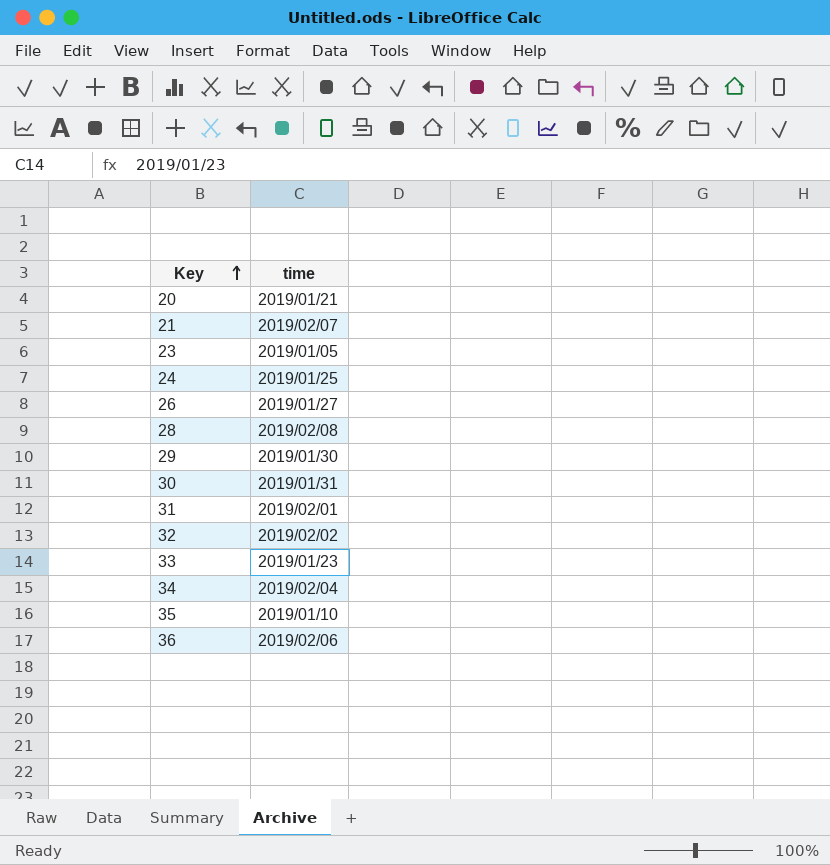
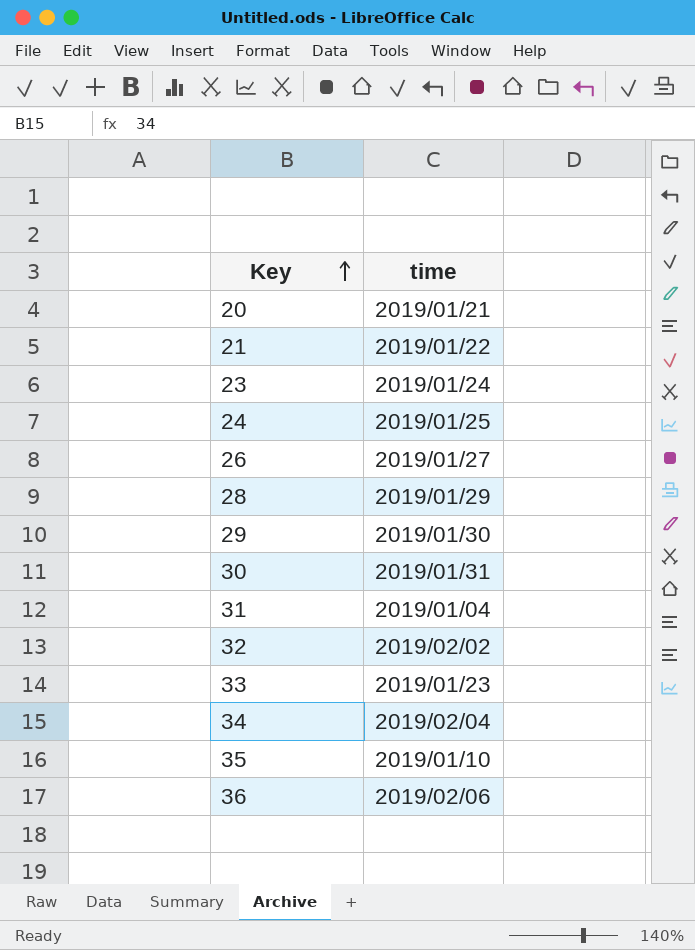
21 | time: 2019/02/07 -> 2019/01/22
23 | time: 2019/01/05 -> 2019/01/24
28 | time: 2019/02/08 -> 2019/01/29
31 | time: 2019/02/01 -> 2019/01/04

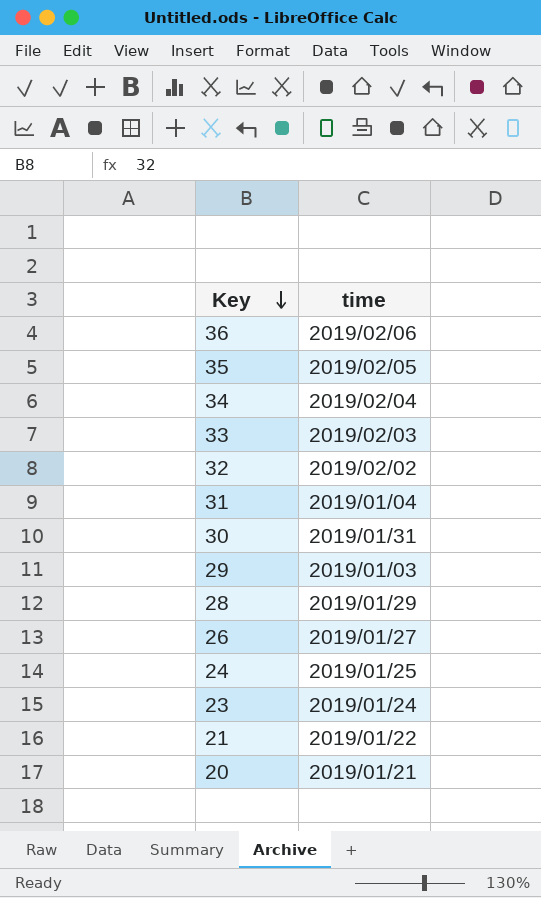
row order: Key ascending -> Key descending
35 | time: 2019/01/10 -> 2019/02/05
33 | time: 2019/01/23 -> 2019/02/03
29 | time: 2019/01/30 -> 2019/01/03

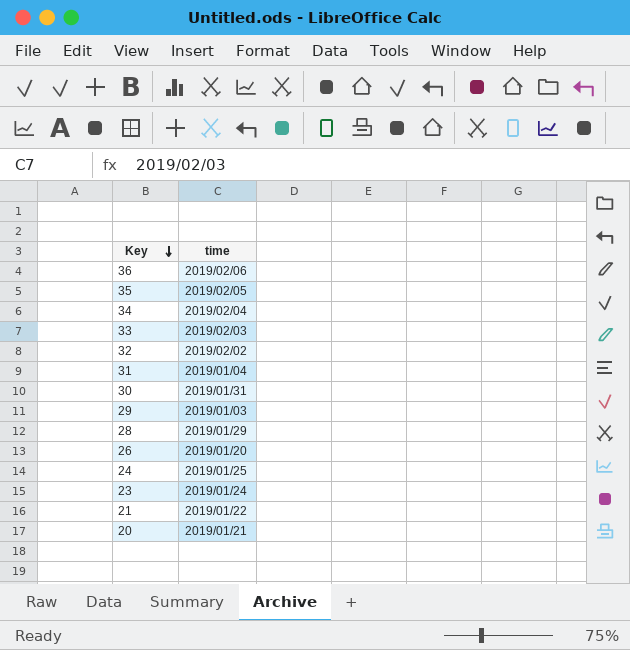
26 | time: 2019/01/27 -> 2019/01/20

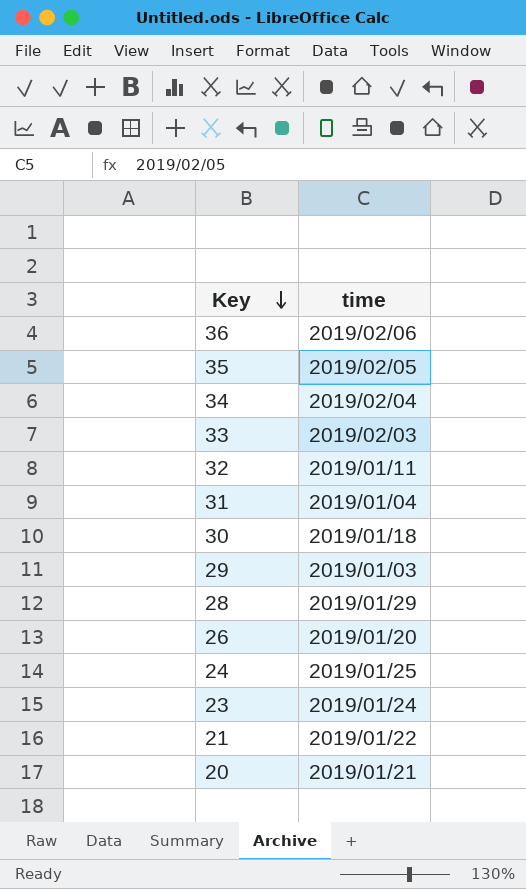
32 | time: 2019/02/02 -> 2019/01/11
30 | time: 2019/01/31 -> 2019/01/18

